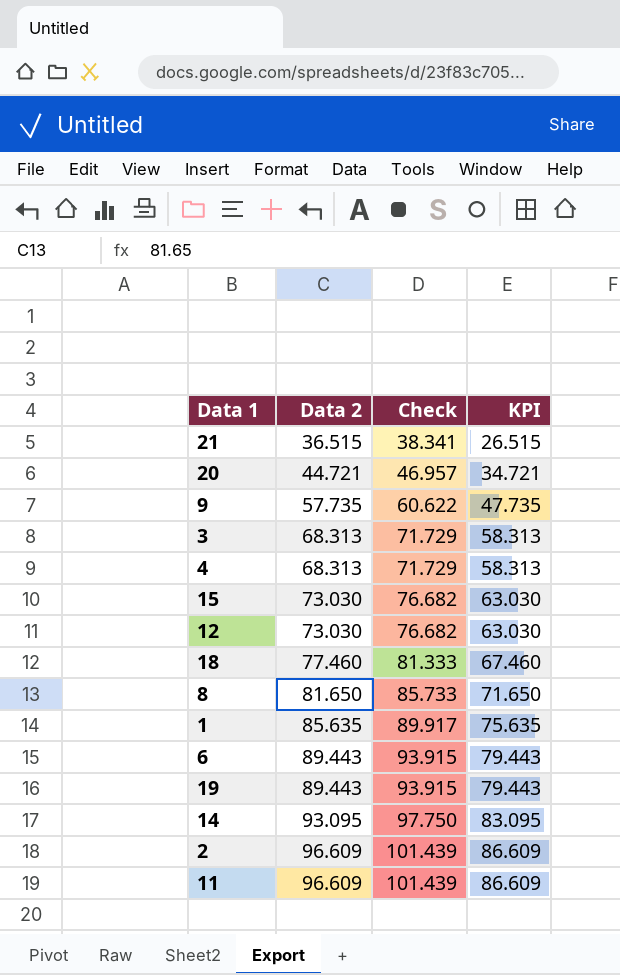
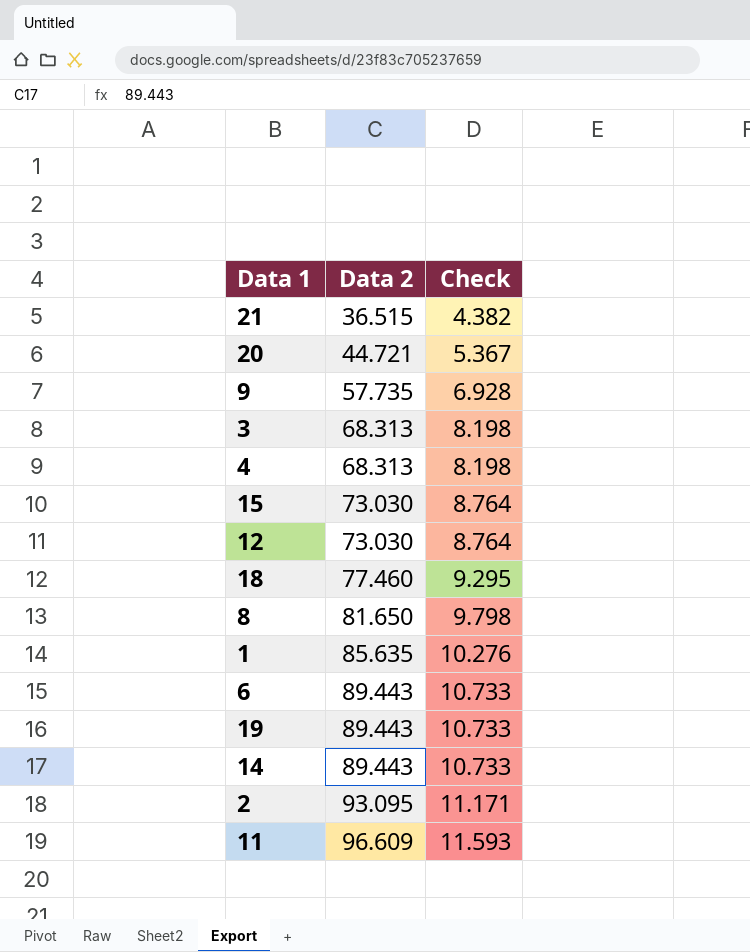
column KPI | formula: [Data 2] - 10 -> none
column Check | formula: [Data 2] * 1.05 -> [Data 2] * 0.12
14 | Data 2: 93.095 -> 89.443
2 | Data 2: 96.609 -> 93.095

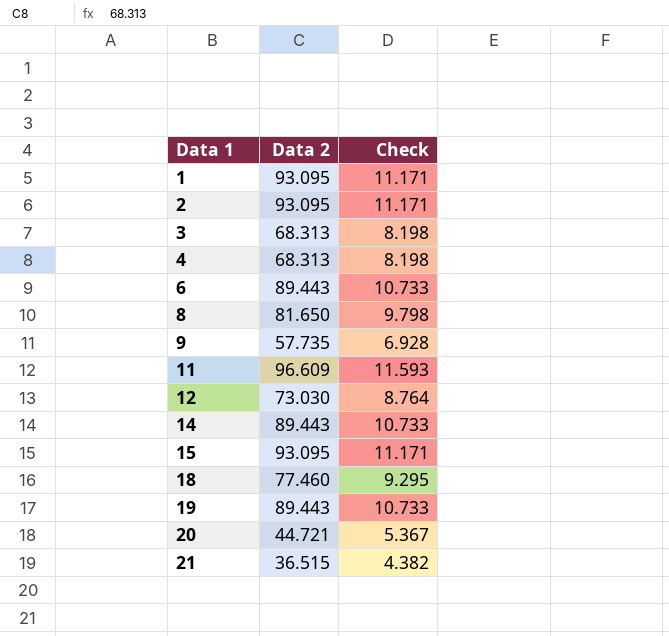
row order: Data 2 ascending -> Data 1 ascending
1 | Data 2: 85.635 -> 93.095
1 | Check: 10.276 -> 11.171
15 | Data 2: 73.030 -> 93.095
15 | Check: 8.764 -> 11.171

